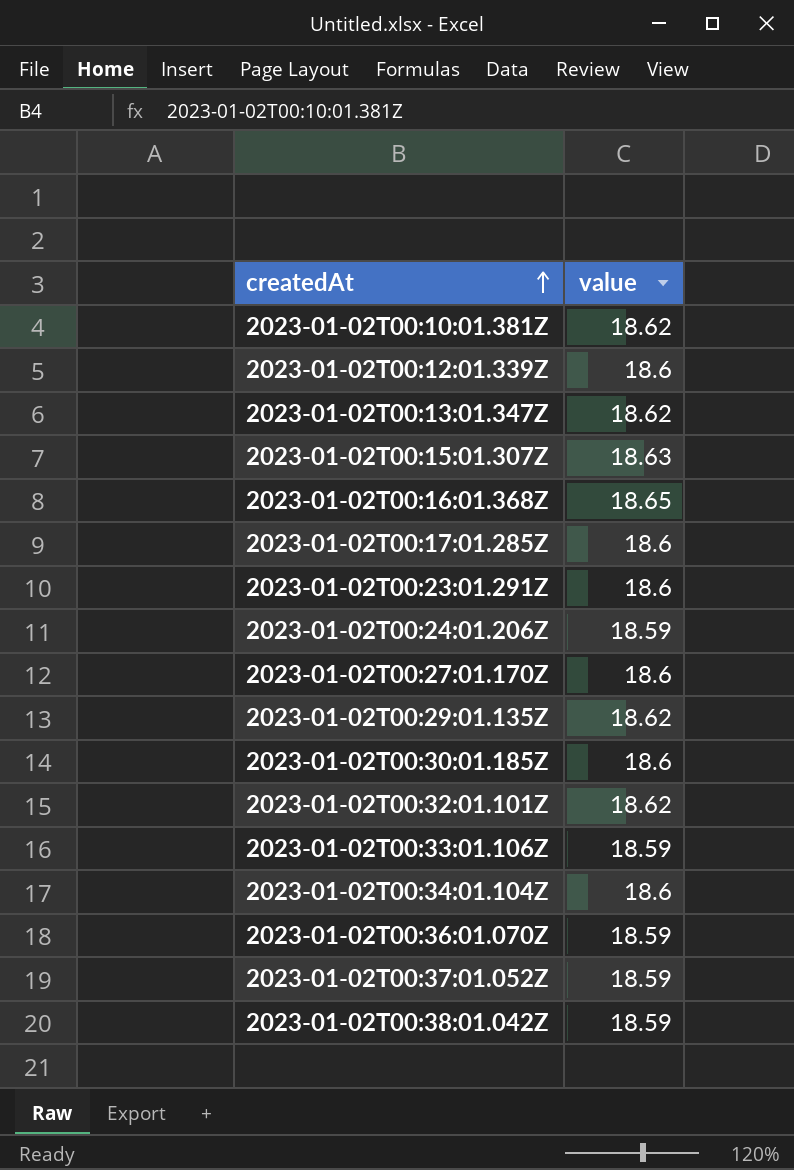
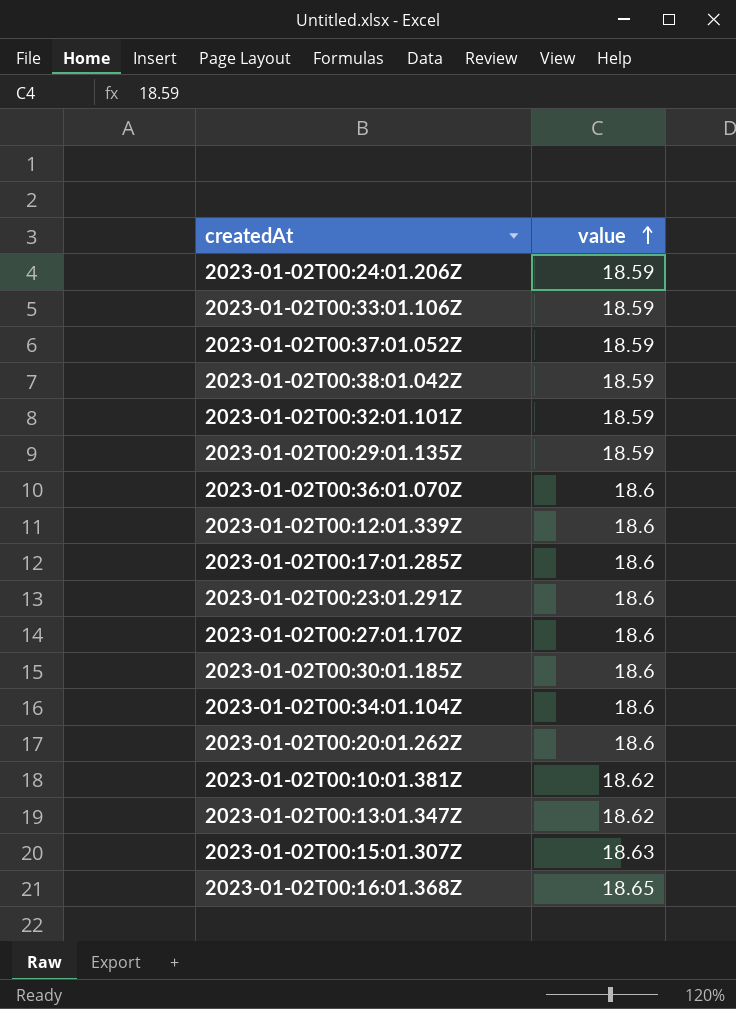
row order: createdAt ascending -> value ascending
2023-01-02T00:32:01.101Z | value: 18.62 -> 18.59
2023-01-02T00:29:01.135Z | value: 18.62 -> 18.59
2023-01-02T00:36:01.070Z | value: 18.59 -> 18.6
row 2023-01-02T00:20:01.262Z: none -> 18.6

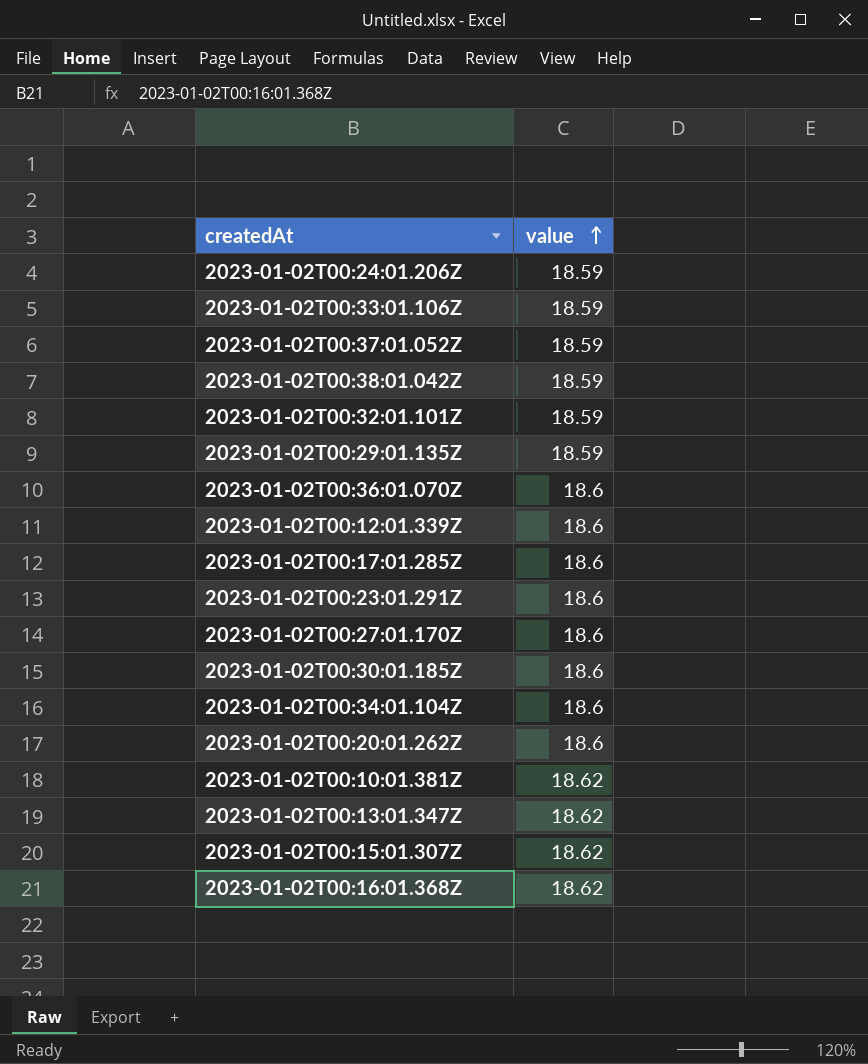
2023-01-02T00:15:01.307Z | value: 18.63 -> 18.62
2023-01-02T00:16:01.368Z | value: 18.65 -> 18.62

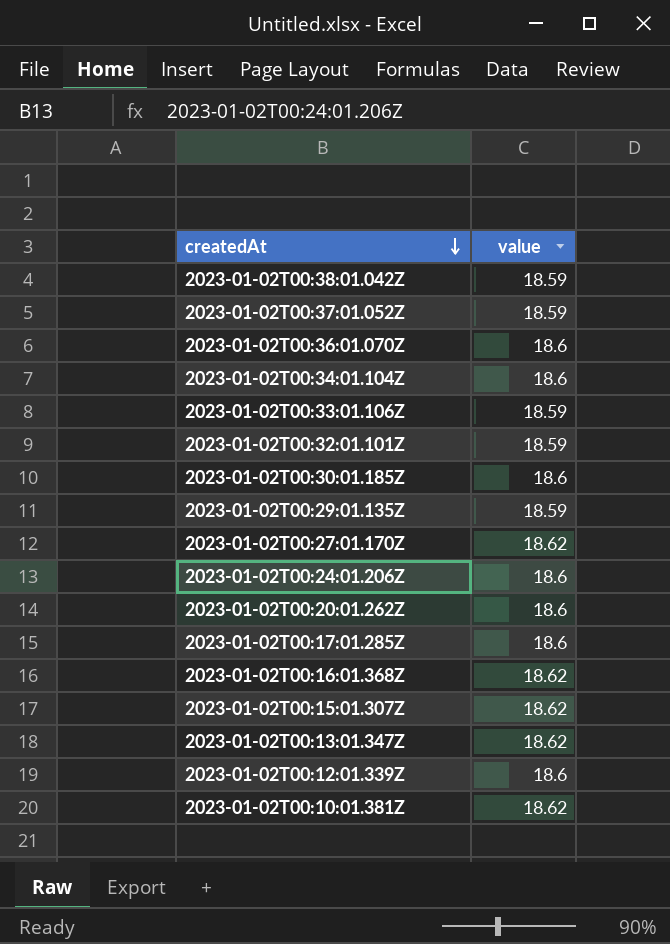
row order: value ascending -> createdAt descending
row 2023-01-02T00:23:01.291Z: 18.6 -> none
2023-01-02T00:27:01.170Z | value: 18.6 -> 18.62
2023-01-02T00:24:01.206Z | value: 18.59 -> 18.6

